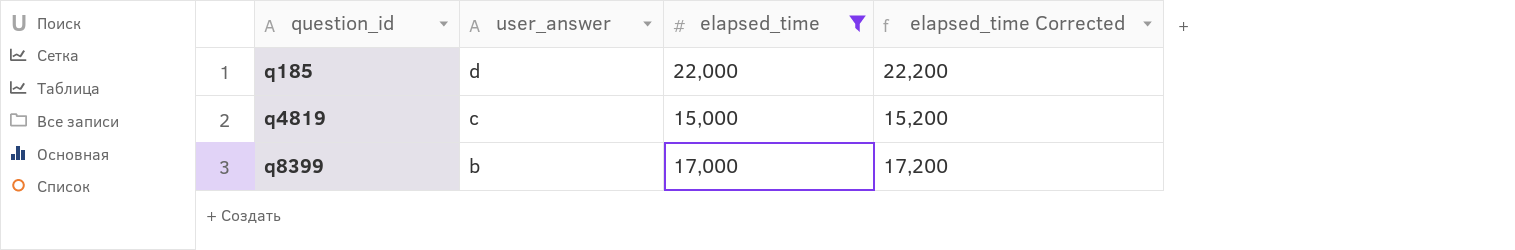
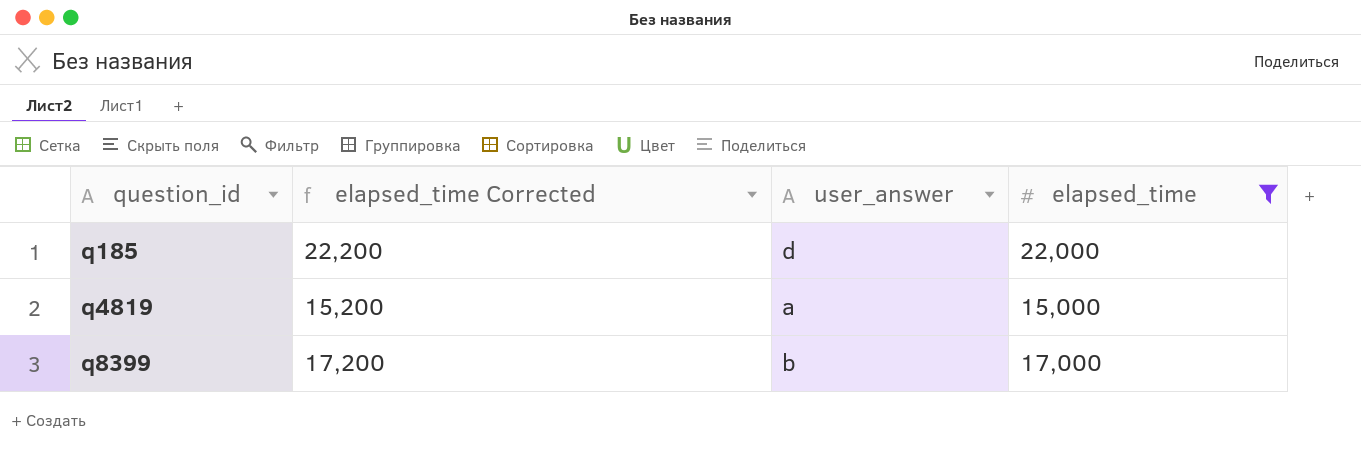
column elapsed_time Corrected | position: 4 -> 2
q4819 | user_answer: c -> a

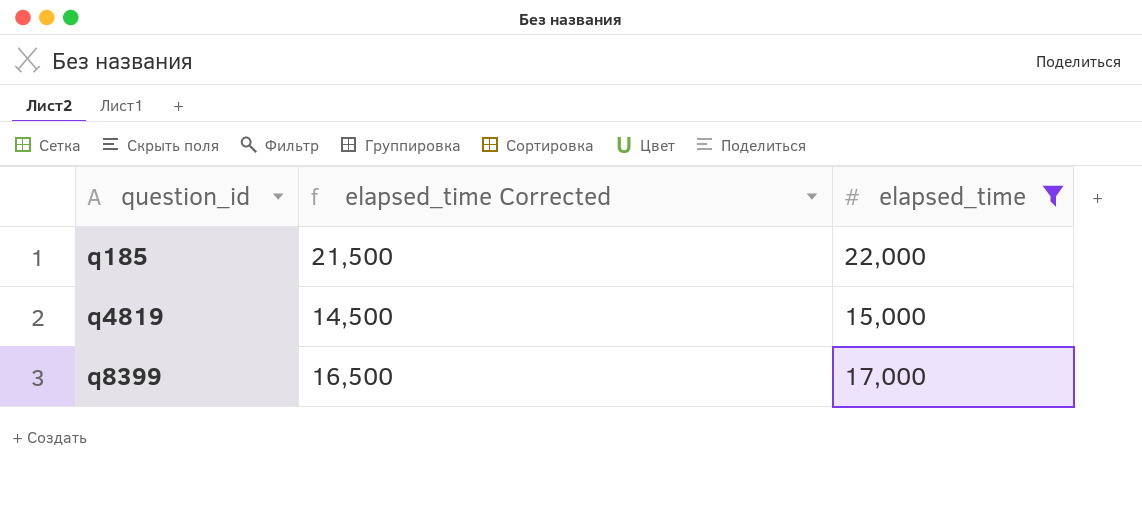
column user_answer | position: 3 -> none
column elapsed_time Corrected | formula: [elapsed_time] + 200 -> [elapsed_time] - 500

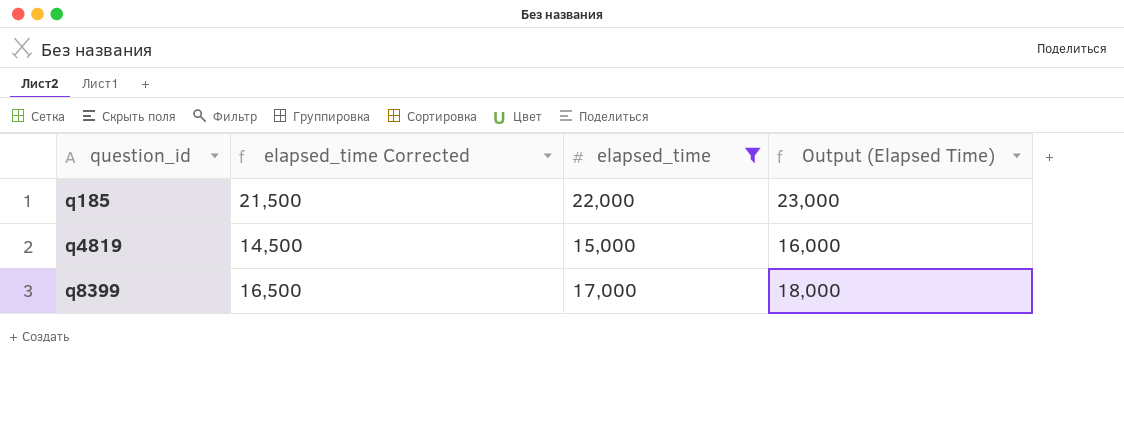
column Output (Elapsed Time) | formula: none -> [elapsed_time] + 1000

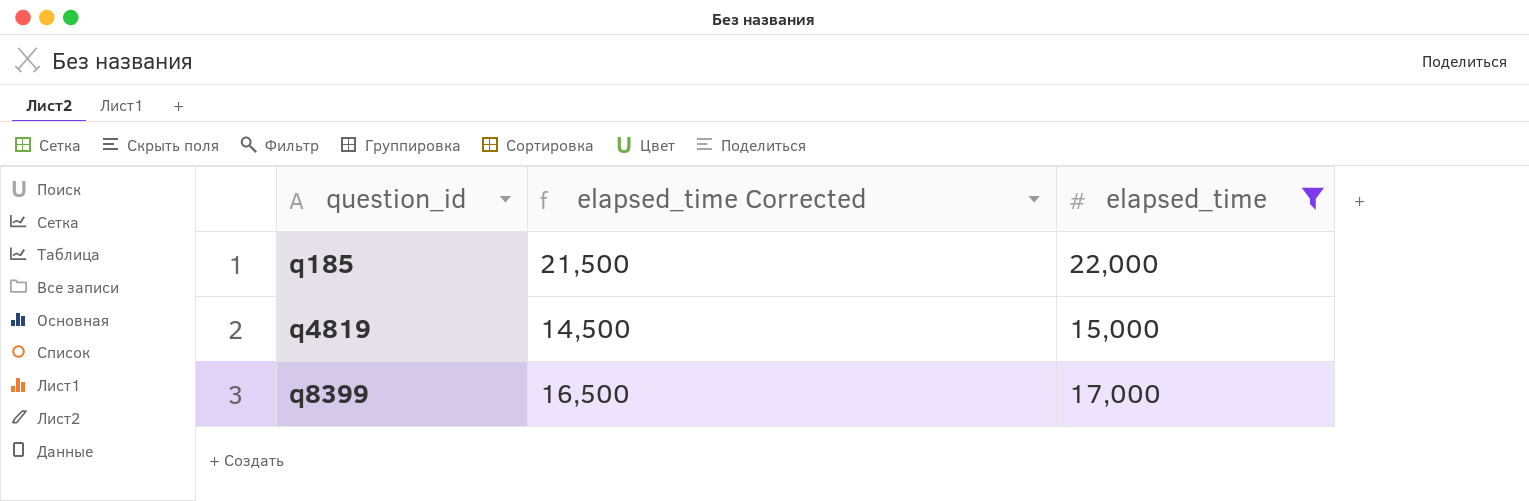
column Output (Elapsed Time) | formula: [elapsed_time] + 1000 -> none

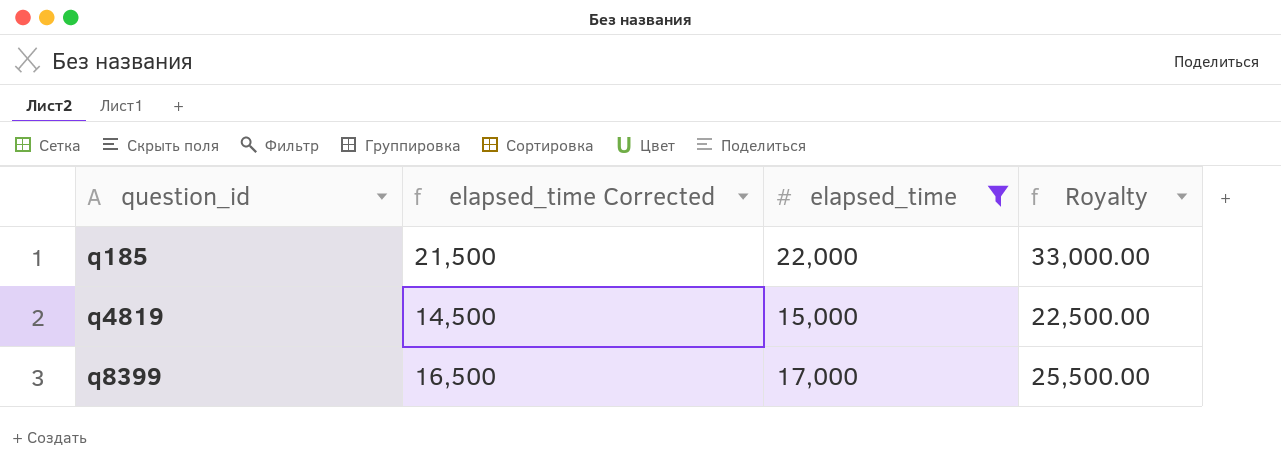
column Royalty | formula: none -> [elapsed_time] * 1.5

